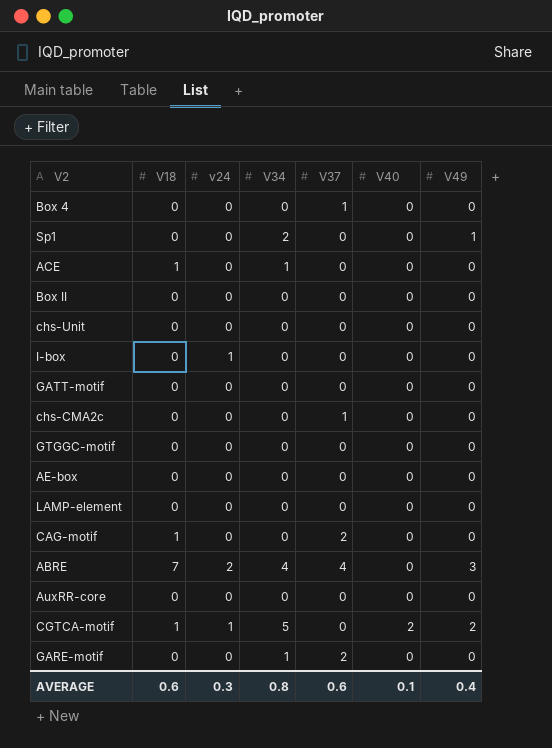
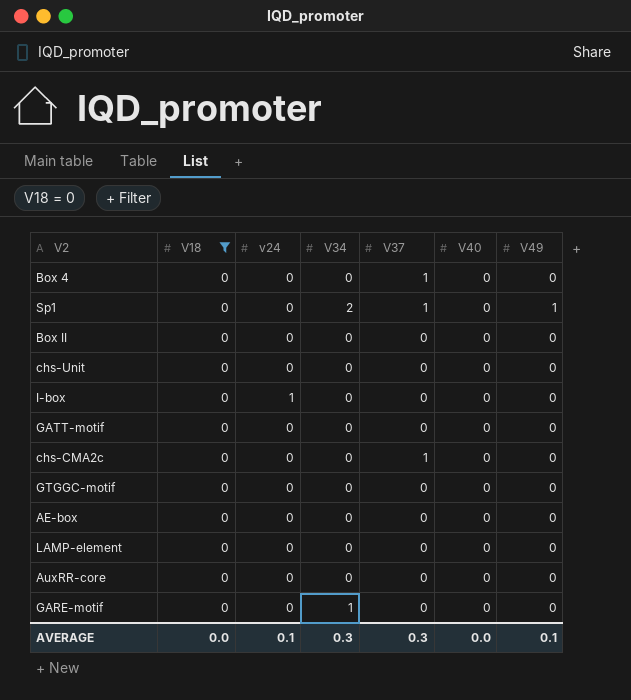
filter: none -> V18 = 0
Sp1 | V37: 0 -> 1
GARE-motif | V37: 2 -> 0
AVERAGE | V18: 0.6 -> 0.0
AVERAGE | v24: 0.3 -> 0.1
AVERAGE | V34: 0.8 -> 0.3
AVERAGE | V37: 0.6 -> 0.3
AVERAGE | V40: 0.1 -> 0.0
AVERAGE | V49: 0.4 -> 0.1

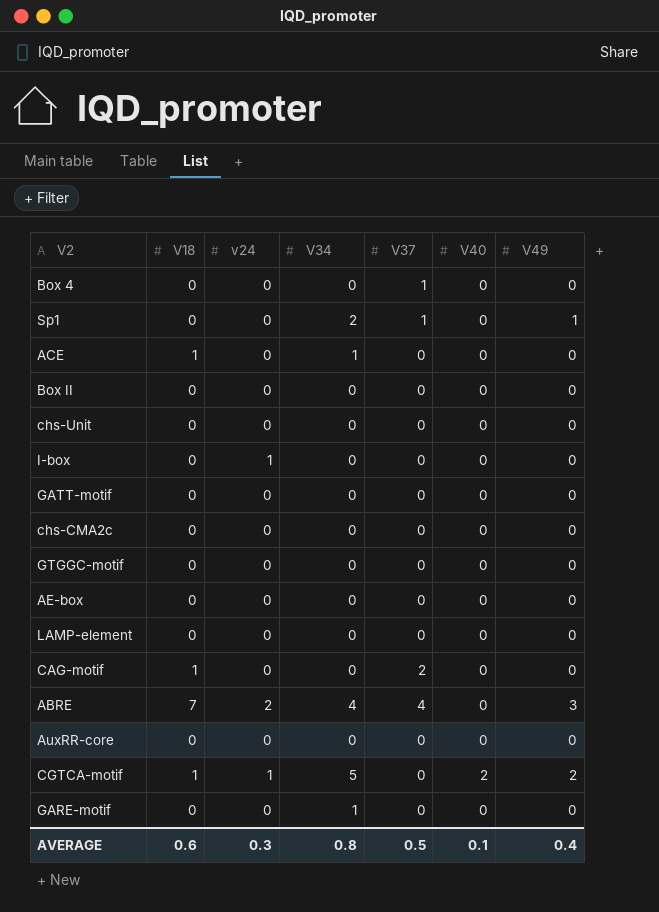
filter: V18 = 0 -> none
chs-CMA2c | V37: 1 -> 0
AVERAGE | V18: 0.0 -> 0.6
AVERAGE | v24: 0.1 -> 0.3
AVERAGE | V34: 0.3 -> 0.8
AVERAGE | V37: 0.3 -> 0.5
AVERAGE | V40: 0.0 -> 0.1
AVERAGE | V49: 0.1 -> 0.4

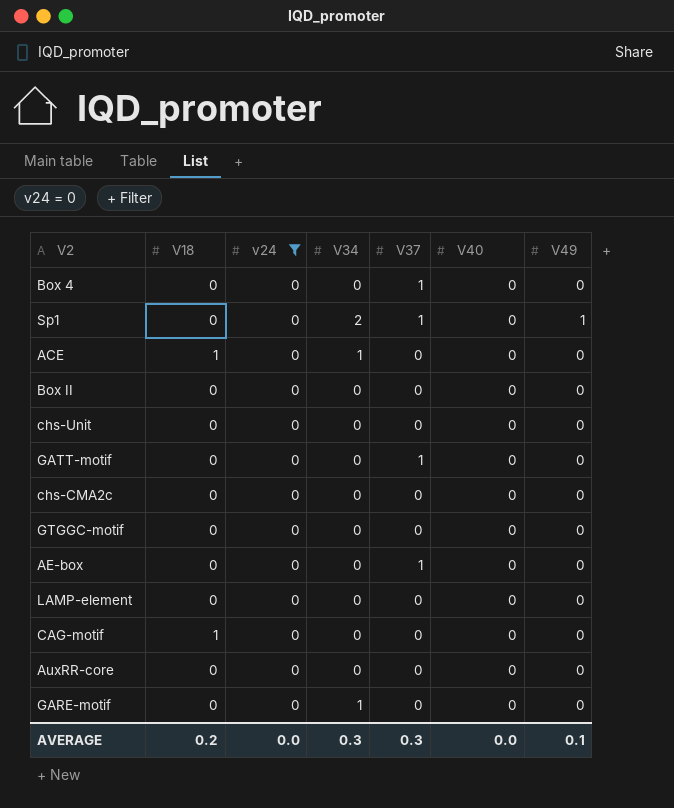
filter: none -> v24 = 0
GATT-motif | V37: 0 -> 1
AE-box | V37: 0 -> 1
CAG-motif | V37: 2 -> 0
AVERAGE | V18: 0.6 -> 0.2
AVERAGE | v24: 0.3 -> 0.0
AVERAGE | V34: 0.8 -> 0.3
AVERAGE | V37: 0.5 -> 0.3
AVERAGE | V40: 0.1 -> 0.0
AVERAGE | V49: 0.4 -> 0.1

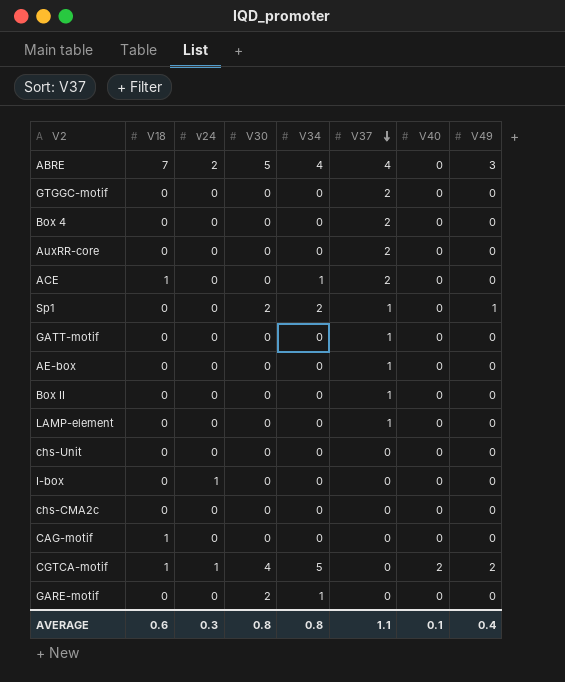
filter: v24 = 0 -> none
row order: none -> V37 descending
column V30 | position: none -> 4
GTGGC-motif | V37: 0 -> 2
Box 4 | V37: 1 -> 2
AuxRR-core | V37: 0 -> 2
ACE | V37: 0 -> 2
Box II | V37: 0 -> 1
LAMP-element | V37: 0 -> 1
AVERAGE | V18: 0.2 -> 0.6
AVERAGE | v24: 0.0 -> 0.3
AVERAGE | V34: 0.3 -> 0.8
AVERAGE | V37: 0.3 -> 1.1
AVERAGE | V40: 0.0 -> 0.1
AVERAGE | V49: 0.1 -> 0.4

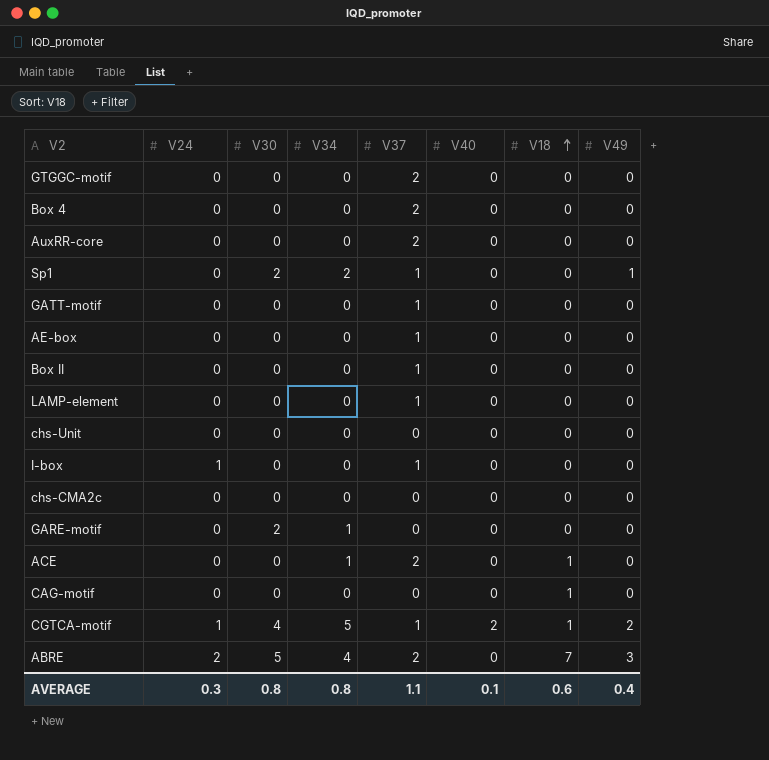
row order: V37 descending -> V18 ascending
column name: v24 -> V24
column V18 | position: 2 -> 7
I-box | V37: 0 -> 1
CGTCA-motif | V37: 0 -> 1
ABRE | V37: 4 -> 2

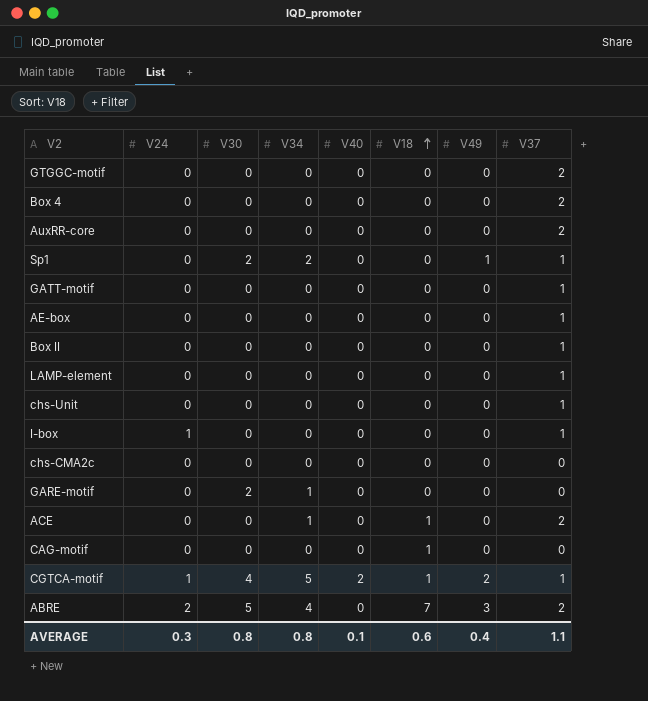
column V37 | position: 5 -> 8
chs-Unit | V37: 0 -> 1

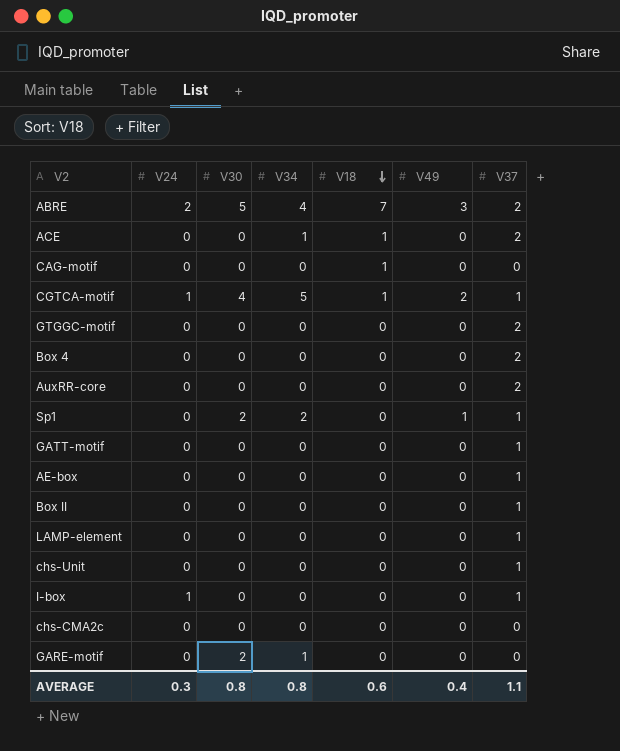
row order: V18 ascending -> V18 descending
column V40 | position: 5 -> none

